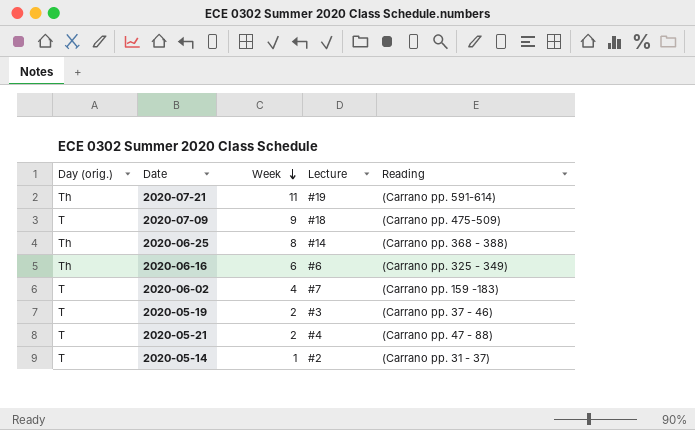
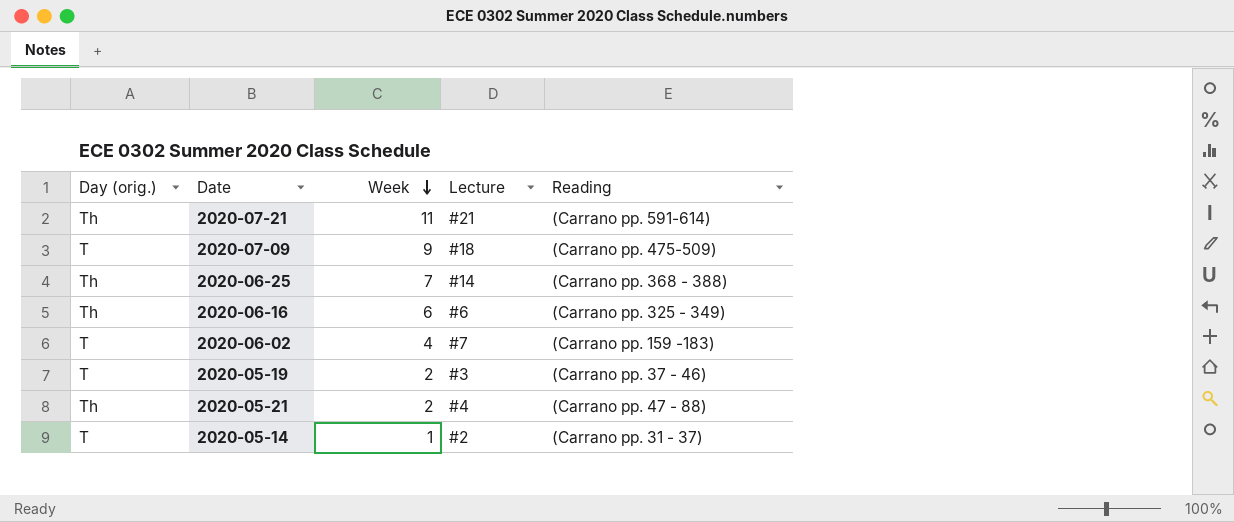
2020-07-21 | Lecture: #19 -> #21
2020-06-25 | Week: 8 -> 7
2020-05-21 | Day (orig.): T -> Th

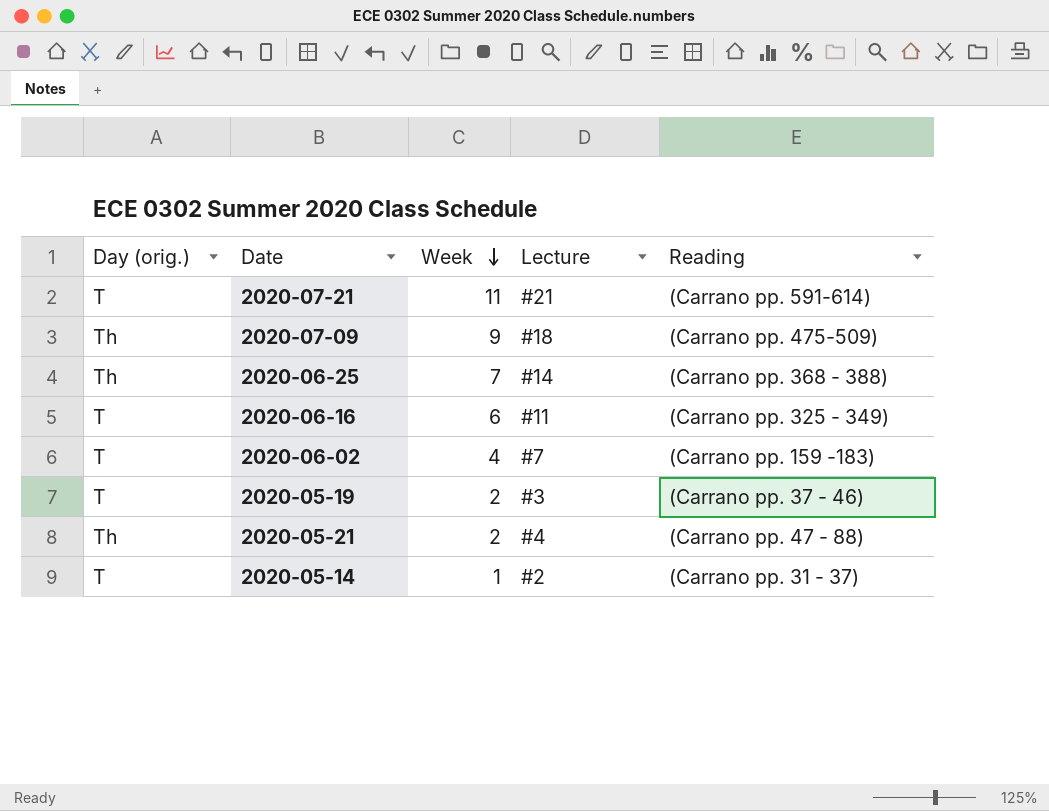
2020-07-21 | Day (orig.): Th -> T
2020-07-09 | Day (orig.): T -> Th
2020-06-16 | Day (orig.): Th -> T
2020-06-16 | Lecture: #6 -> #11

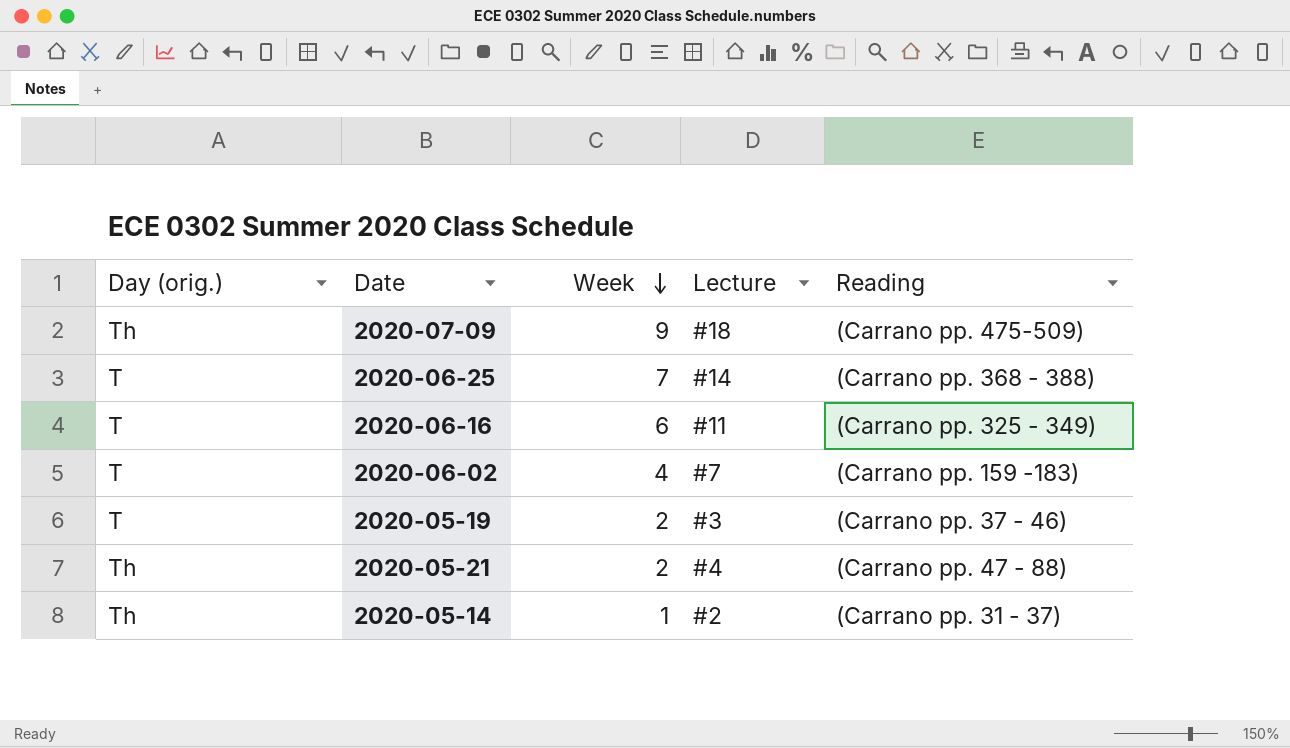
row 2020-07-21: T | 11 | #21 | (Carrano pp. 591-614) -> none
2020-06-25 | Day (orig.): Th -> T
2020-05-14 | Day (orig.): T -> Th

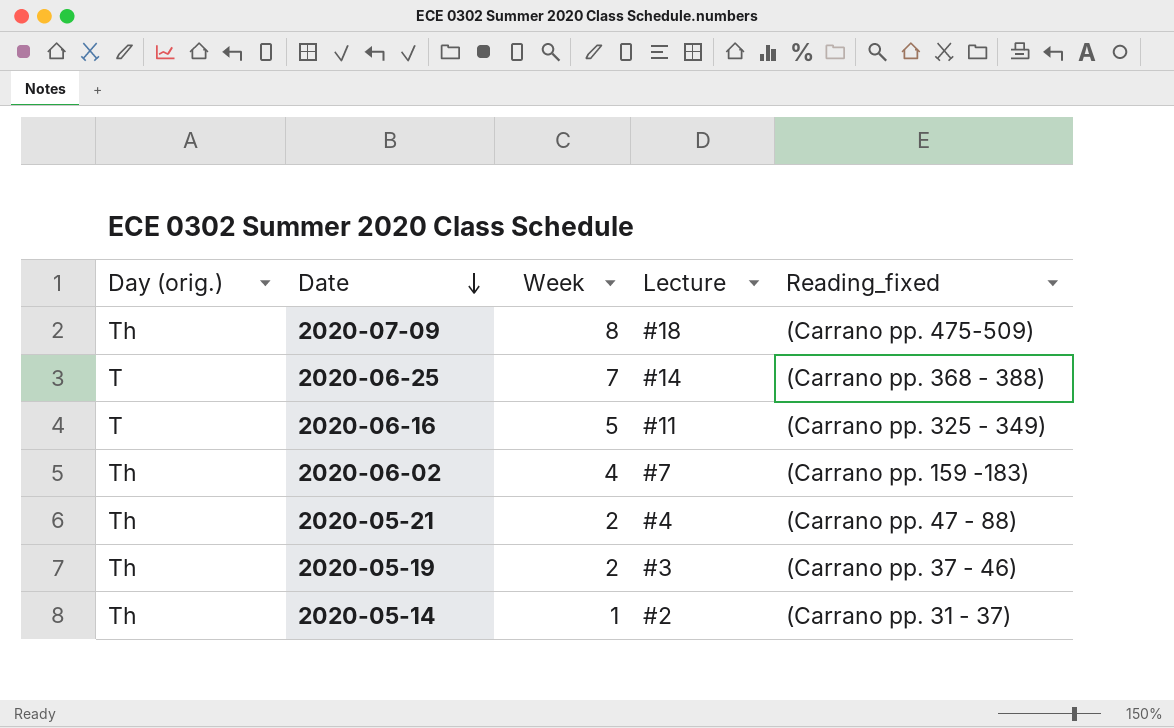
row order: Week descending -> Date descending
column name: Reading -> Reading_fixed
2020-07-09 | Week: 9 -> 8
2020-06-16 | Week: 6 -> 5
2020-06-02 | Day (orig.): T -> Th
2020-05-19 | Day (orig.): T -> Th

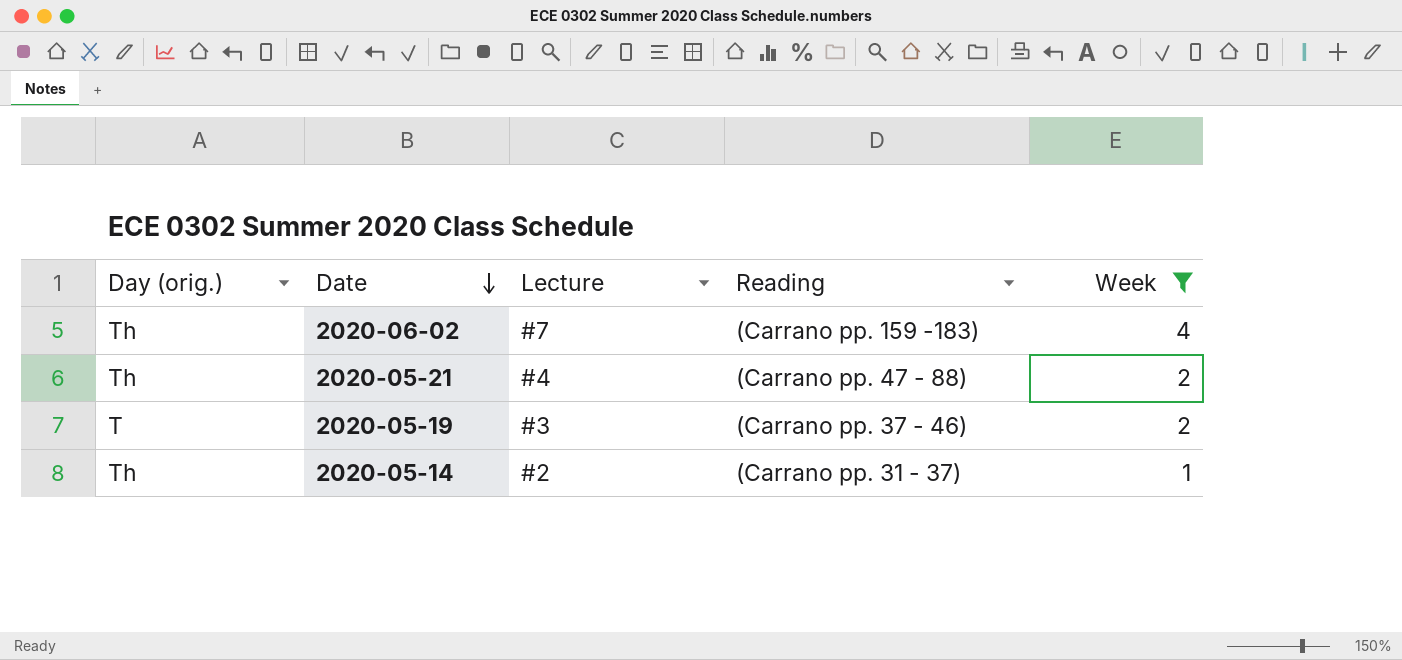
filter: none -> Week <= 4
column name: Reading_fixed -> Reading
column Week | position: 3 -> 5
2020-05-19 | Day (orig.): Th -> T

